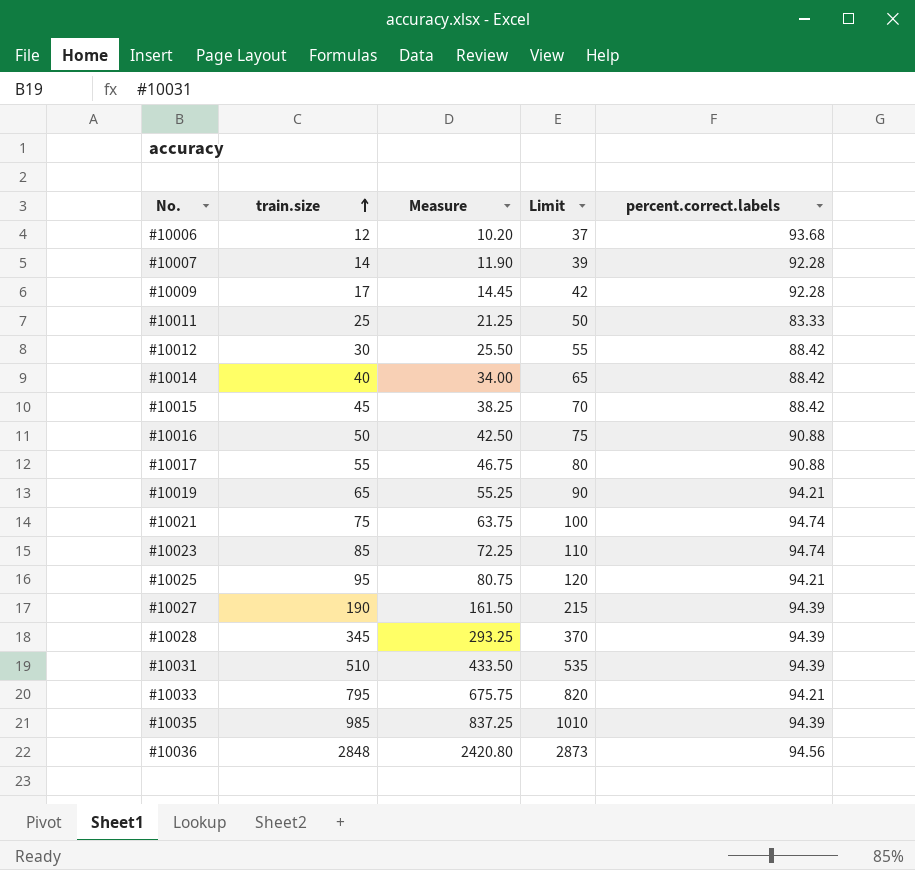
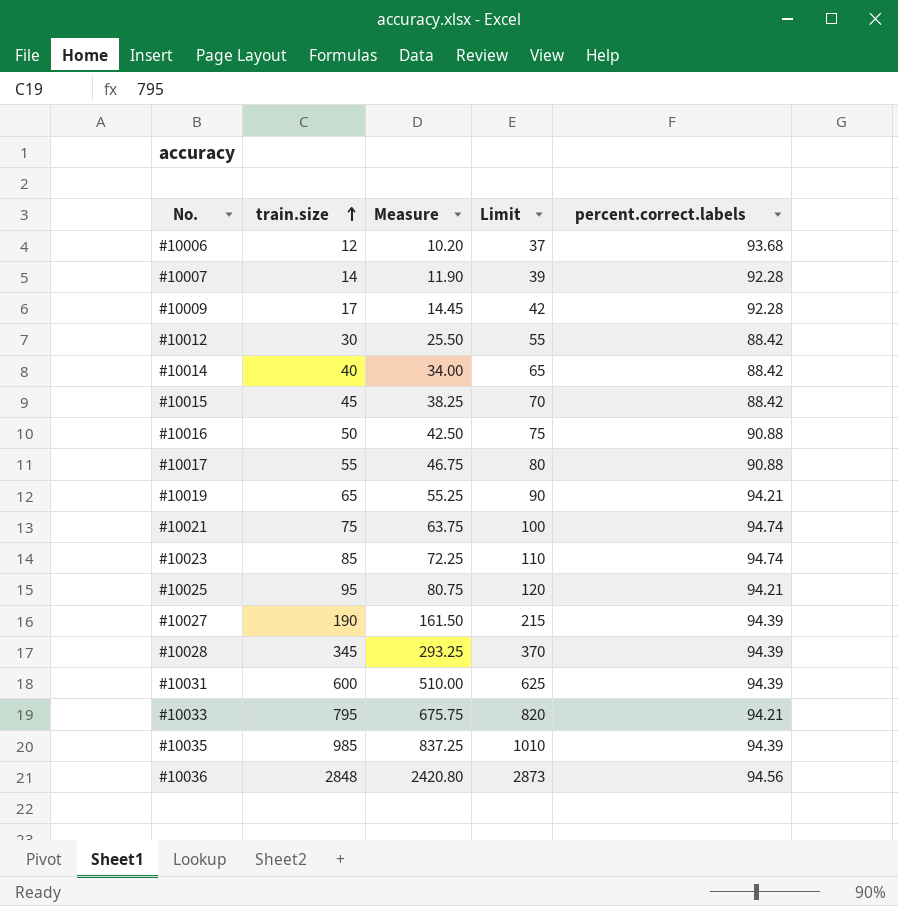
row #10011: 25 | 21.25 | 50 | 83.33 -> none
#10031 | train.size: 510 -> 600
#10031 | Measure: 433.50 -> 510.00
#10031 | Limit: 535 -> 625

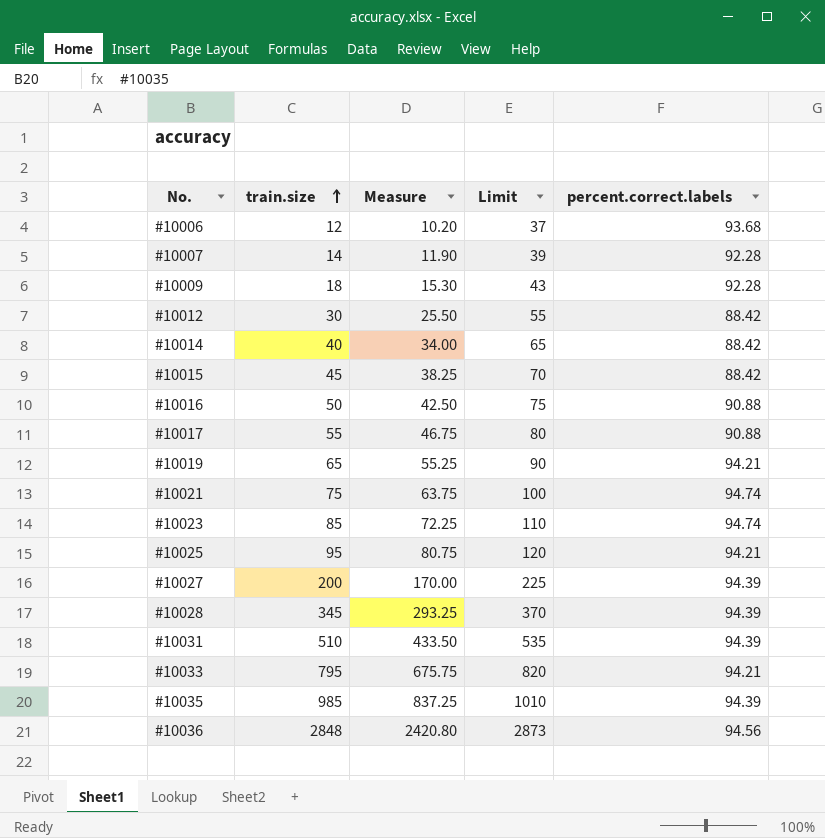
#10009 | train.size: 17 -> 18
#10009 | Measure: 14.45 -> 15.30
#10009 | Limit: 42 -> 43
#10027 | train.size: 190 -> 200
#10027 | Measure: 161.50 -> 170.00
#10027 | Limit: 215 -> 225
#10031 | train.size: 600 -> 510
#10031 | Measure: 510.00 -> 433.50
#10031 | Limit: 625 -> 535

